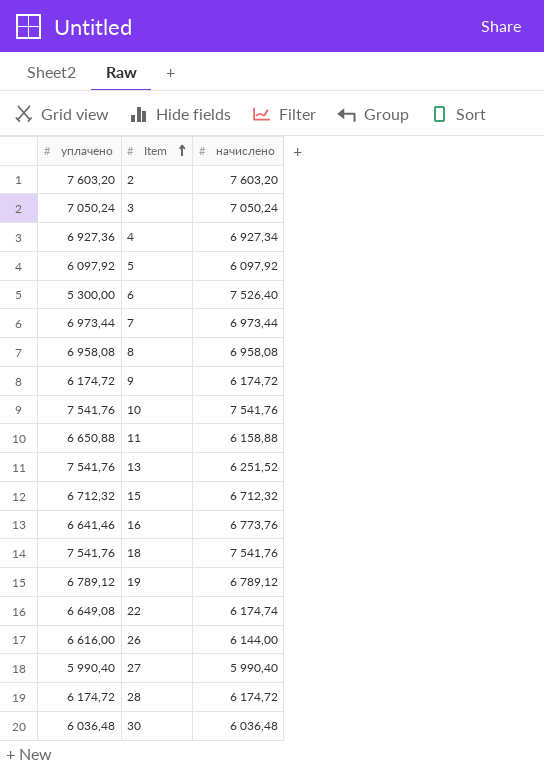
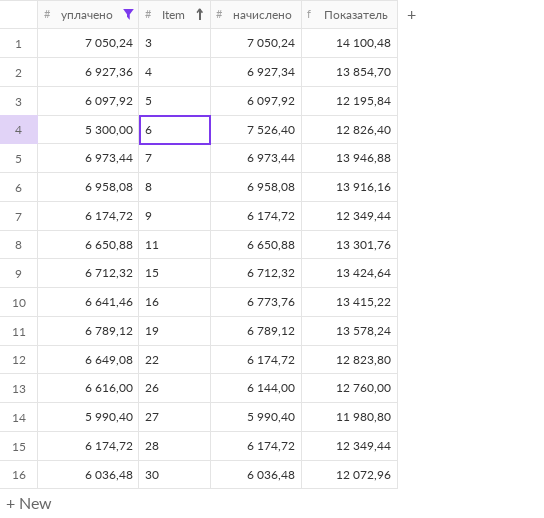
filter: none -> уплачено <= 7 050,24
column Показатель | formula: none -> [уплачено] + [начислено]
11 | начислено: 6 158,88 -> 6 650,88
22 | начислено: 6 174,74 -> 6 174,72

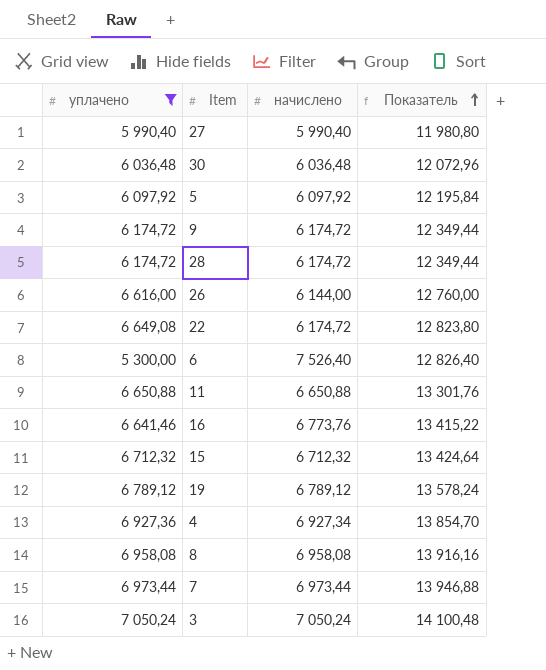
row order: Item ascending -> Показатель ascending

